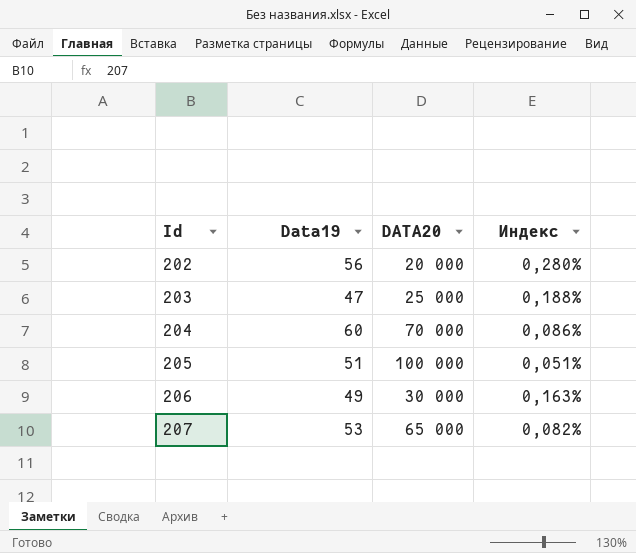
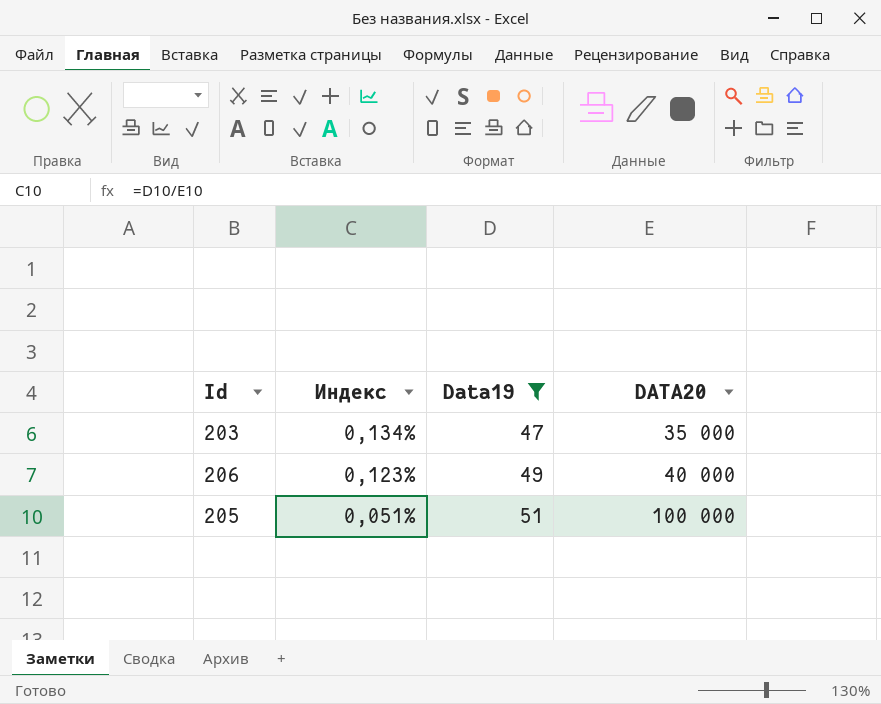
filter: none -> Data19 <= 51
row order: Id ascending -> Индекс descending
column Индекс | position: 4 -> 2
203 | Индекс: 0,188% -> 0,134%
203 | DATA20: 25 000 -> 35 000
206 | Индекс: 0,163% -> 0,123%
206 | DATA20: 30 000 -> 40 000

